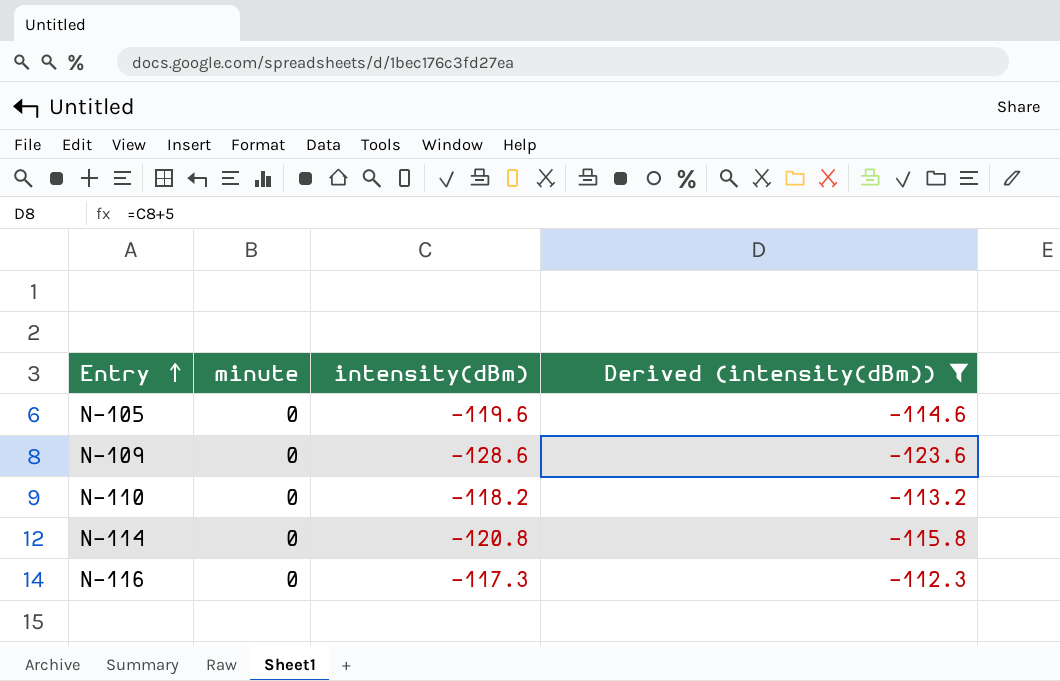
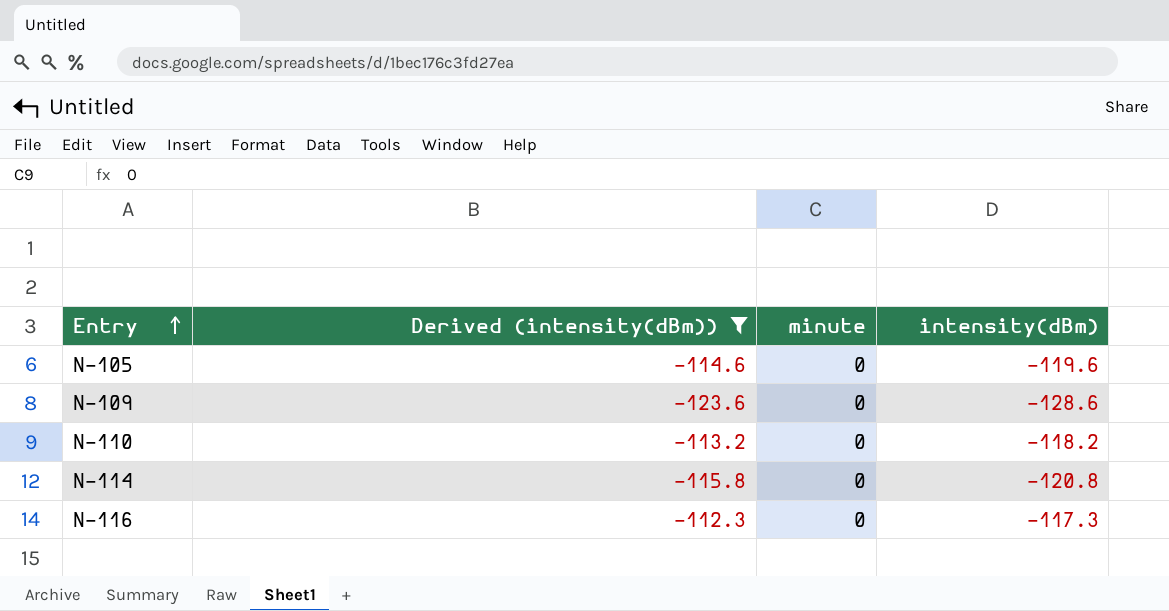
column Derived (intensity(dBm)) | position: 4 -> 2

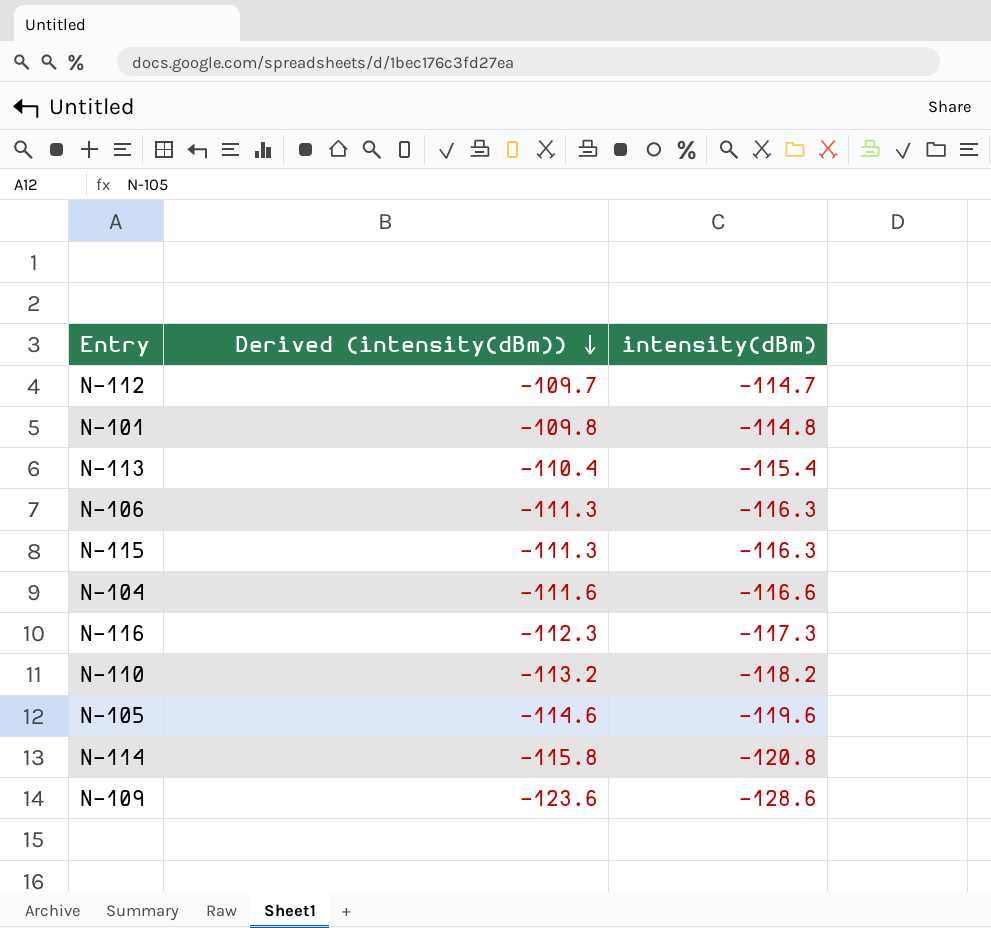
filter: Derived (intensity(dBm)) <= -112.3 -> none
row order: Entry ascending -> Derived (intensity(dBm)) descending
column minute | position: 3 -> none

